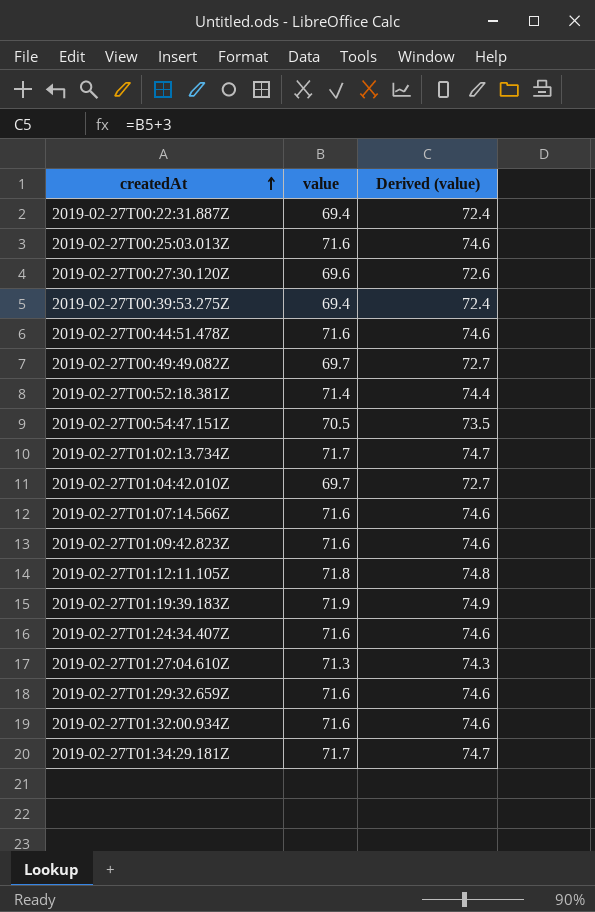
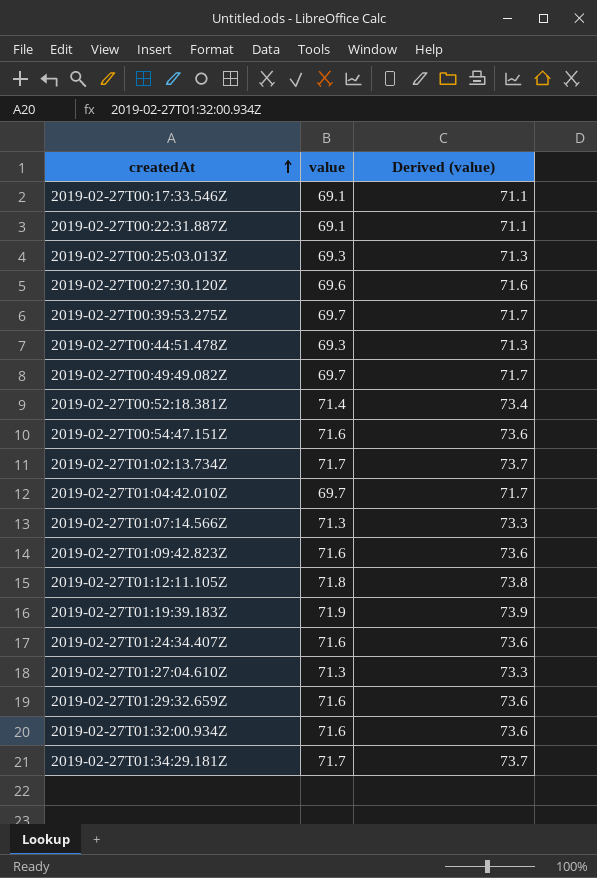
column Derived (value) | formula: [value] + 3 -> [value] + 2
row 2019-02-27T00:17:33.546Z: none -> 69.1 | 71.1
2019-02-27T00:22:31.887Z | value: 69.4 -> 69.1
2019-02-27T00:25:03.013Z | value: 71.6 -> 69.3
2019-02-27T00:39:53.275Z | value: 69.4 -> 69.7
2019-02-27T00:44:51.478Z | value: 71.6 -> 69.3
2019-02-27T00:54:47.151Z | value: 70.5 -> 71.6
2019-02-27T01:07:14.566Z | value: 71.6 -> 71.3

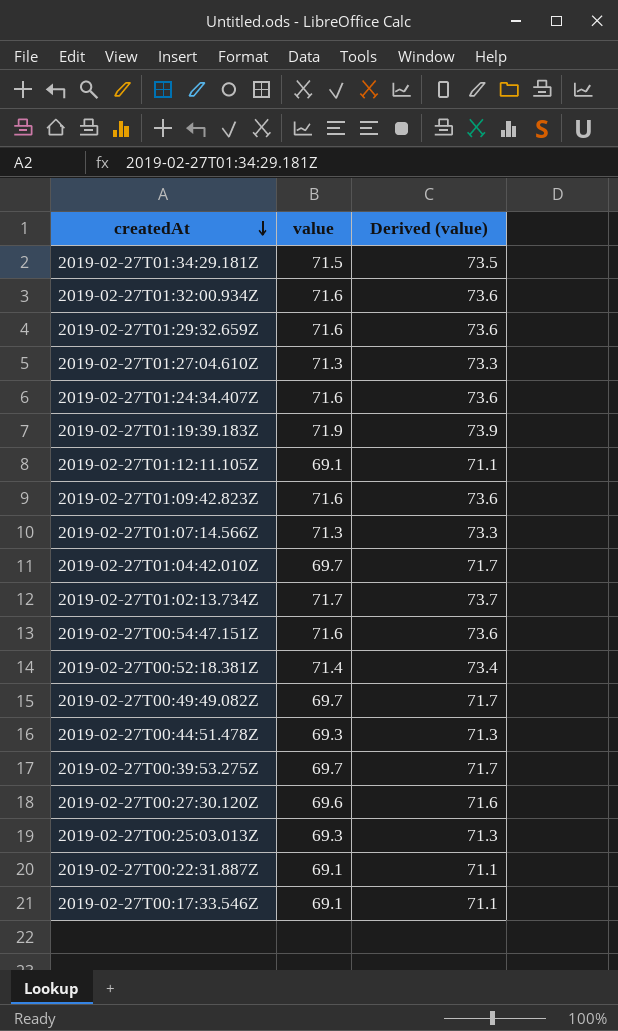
row order: createdAt ascending -> createdAt descending
2019-02-27T01:34:29.181Z | value: 71.7 -> 71.5
2019-02-27T01:34:29.181Z | Derived (value): 73.7 -> 73.5
2019-02-27T01:12:11.105Z | value: 71.8 -> 69.1
2019-02-27T01:12:11.105Z | Derived (value): 73.8 -> 71.1

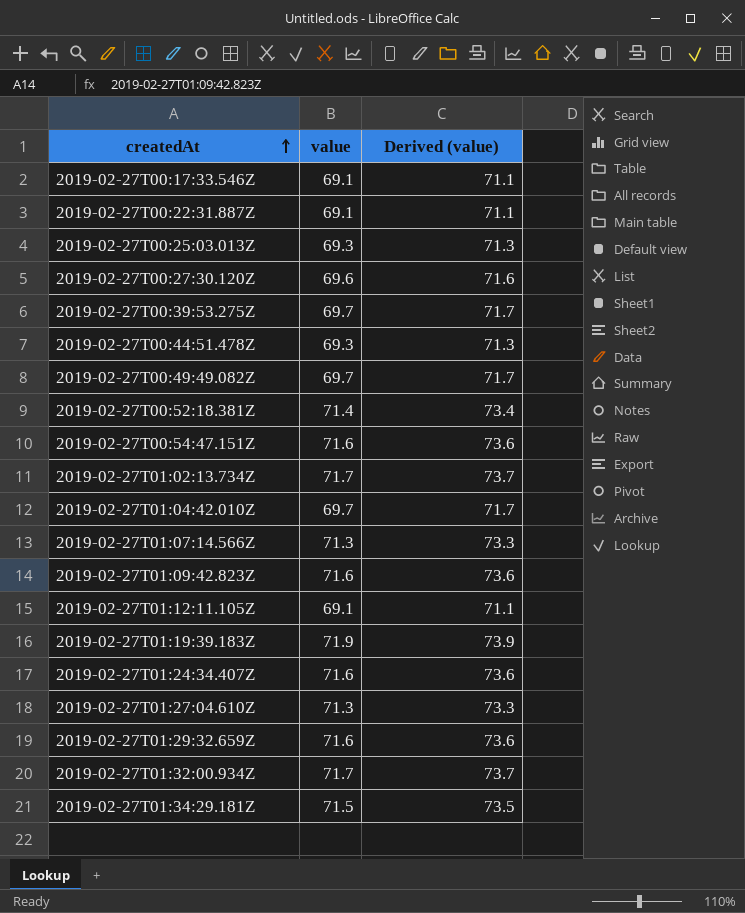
row order: createdAt descending -> createdAt ascending
2019-02-27T01:32:00.934Z | value: 71.6 -> 71.7
2019-02-27T01:32:00.934Z | Derived (value): 73.6 -> 73.7

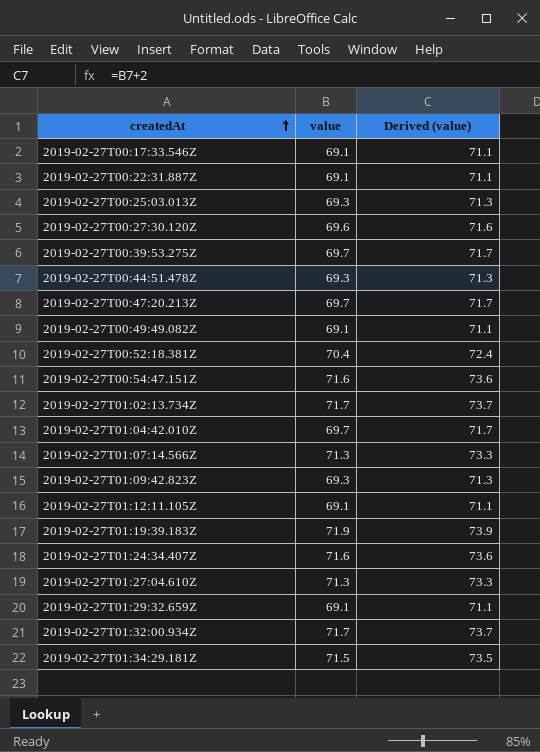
row 2019-02-27T00:47:20.213Z: none -> 69.7 | 71.7
2019-02-27T00:49:49.082Z | value: 69.7 -> 69.1
2019-02-27T00:49:49.082Z | Derived (value): 71.7 -> 71.1
2019-02-27T00:52:18.381Z | value: 71.4 -> 70.4
2019-02-27T00:52:18.381Z | Derived (value): 73.4 -> 72.4
2019-02-27T01:09:42.823Z | value: 71.6 -> 69.3
2019-02-27T01:09:42.823Z | Derived (value): 73.6 -> 71.3
2019-02-27T01:29:32.659Z | value: 71.6 -> 69.1
2019-02-27T01:29:32.659Z | Derived (value): 73.6 -> 71.1

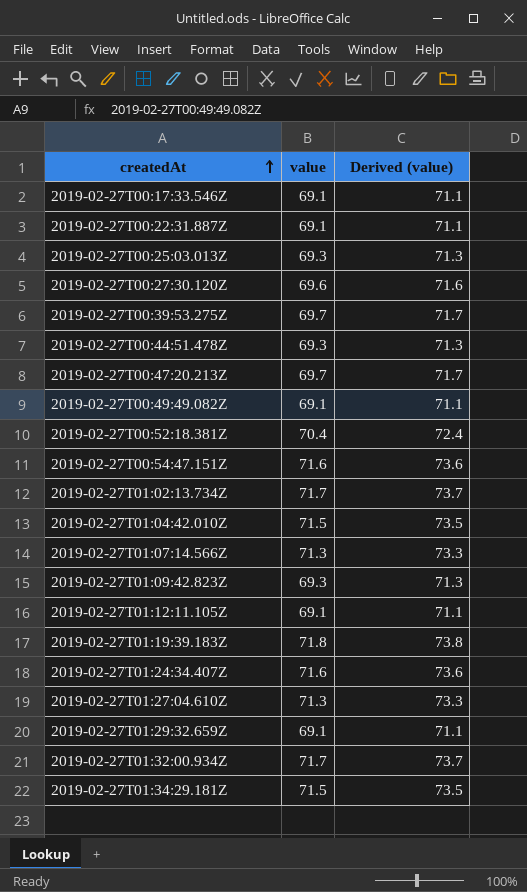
2019-02-27T01:04:42.010Z | value: 69.7 -> 71.5
2019-02-27T01:04:42.010Z | Derived (value): 71.7 -> 73.5
2019-02-27T01:19:39.183Z | value: 71.9 -> 71.8
2019-02-27T01:19:39.183Z | Derived (value): 73.9 -> 73.8

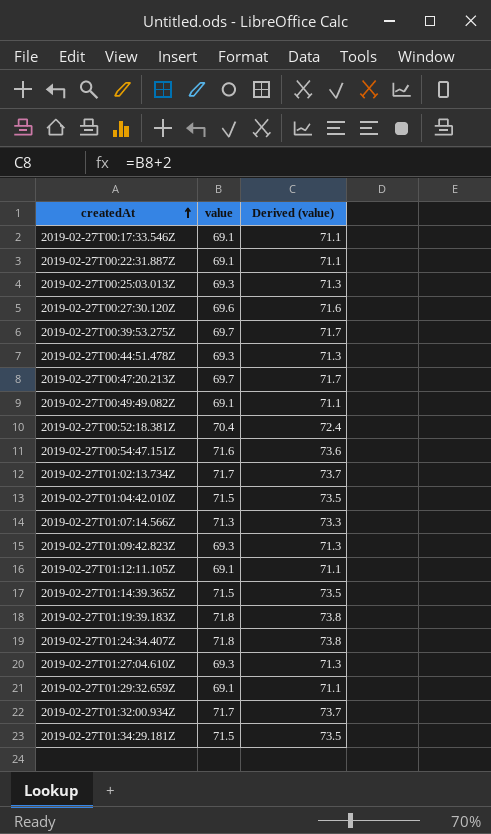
row 2019-02-27T01:14:39.365Z: none -> 71.5 | 73.5
2019-02-27T01:24:34.407Z | value: 71.6 -> 71.8
2019-02-27T01:24:34.407Z | Derived (value): 73.6 -> 73.8
2019-02-27T01:27:04.610Z | value: 71.3 -> 69.3
2019-02-27T01:27:04.610Z | Derived (value): 73.3 -> 71.3

